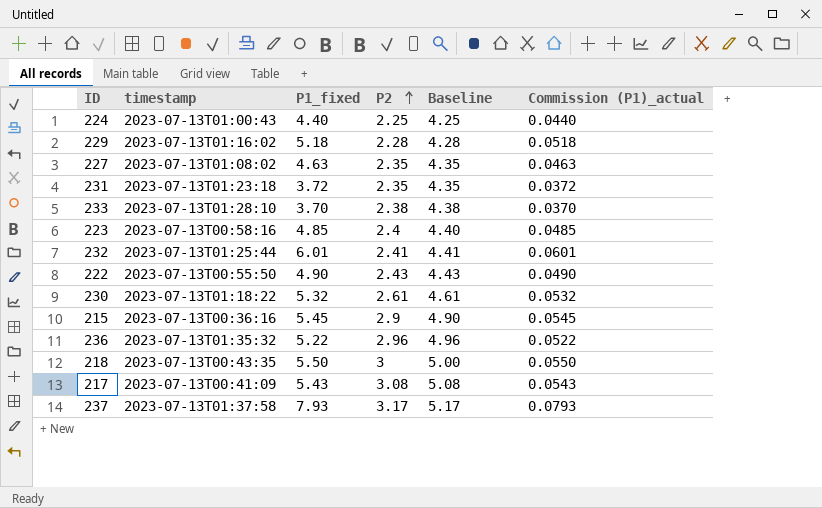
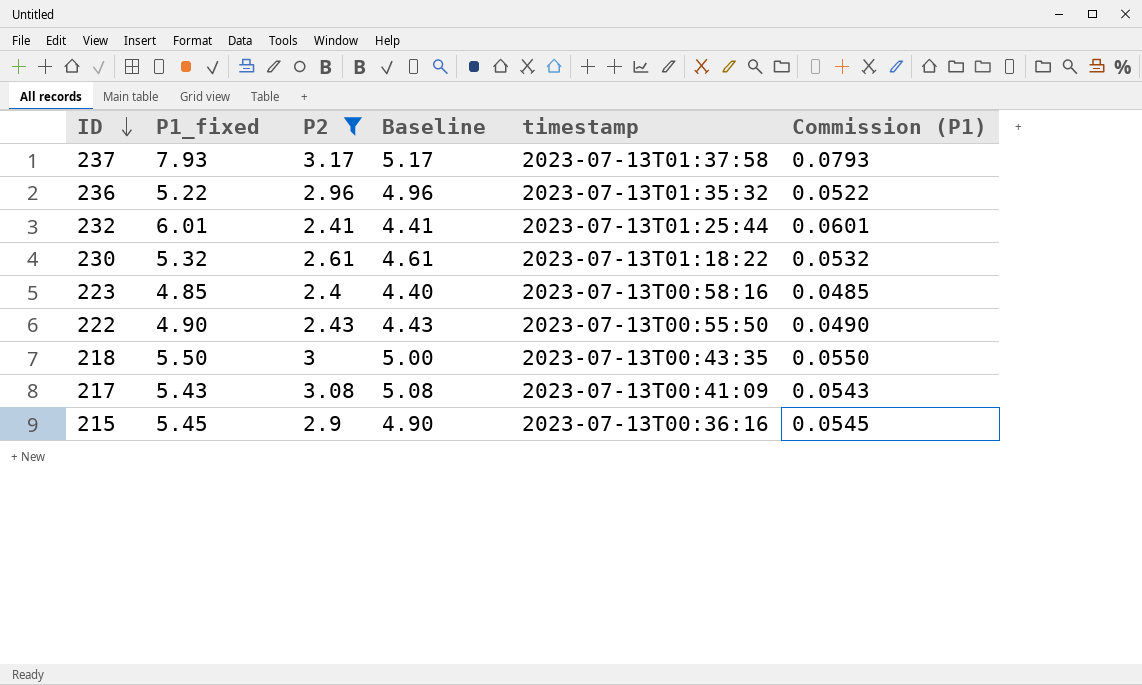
filter: none -> P2 >= 2.4
row order: P2 ascending -> ID descending
column timestamp | position: 2 -> 5
column name: Commission (P1)_actual -> Commission (P1)

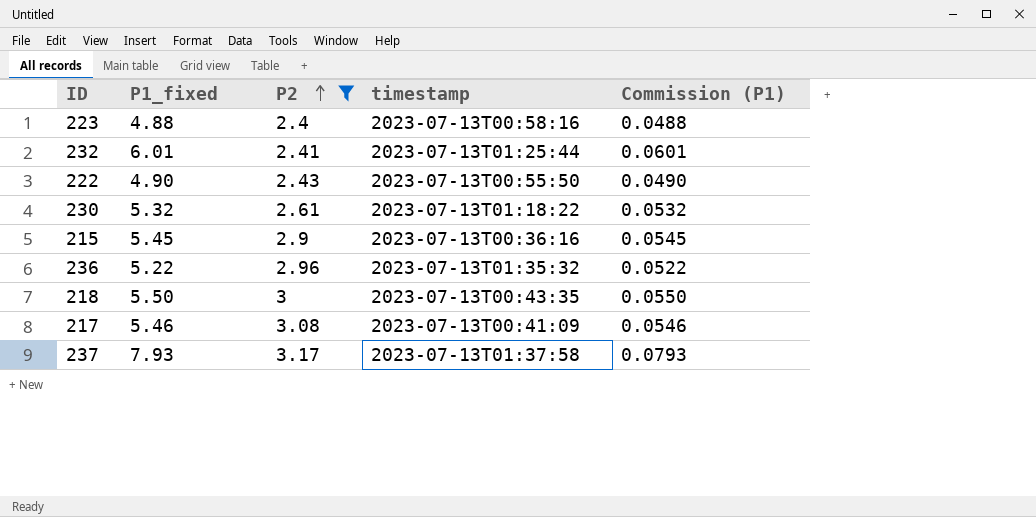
row order: ID descending -> P2 ascending
column Baseline | formula: [P2] + 2 -> none
223 | P1_fixed: 4.85 -> 4.88
223 | Commission (P1): 0.0485 -> 0.0488
217 | P1_fixed: 5.43 -> 5.46
217 | Commission (P1): 0.0543 -> 0.0546

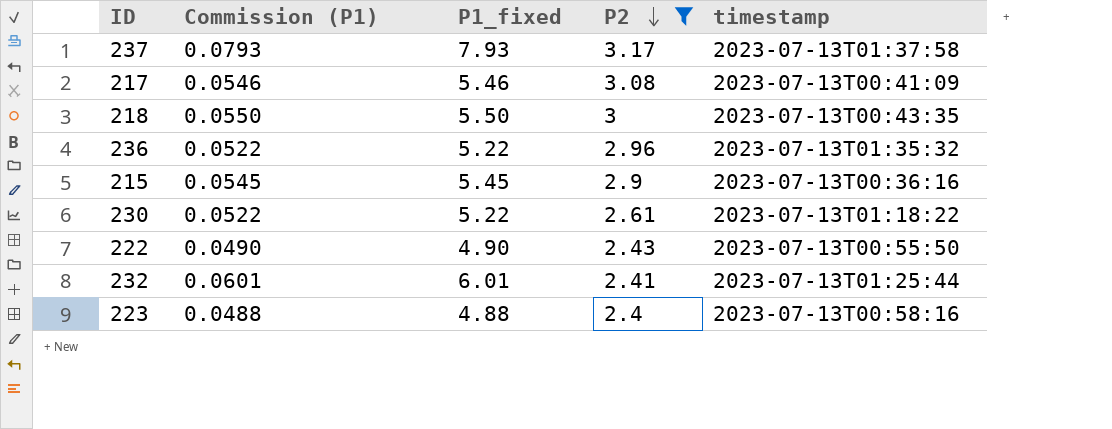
row order: P2 ascending -> P2 descending
column Commission (P1) | position: 5 -> 2
230 | Commission (P1): 0.0532 -> 0.0522
230 | P1_fixed: 5.32 -> 5.22

